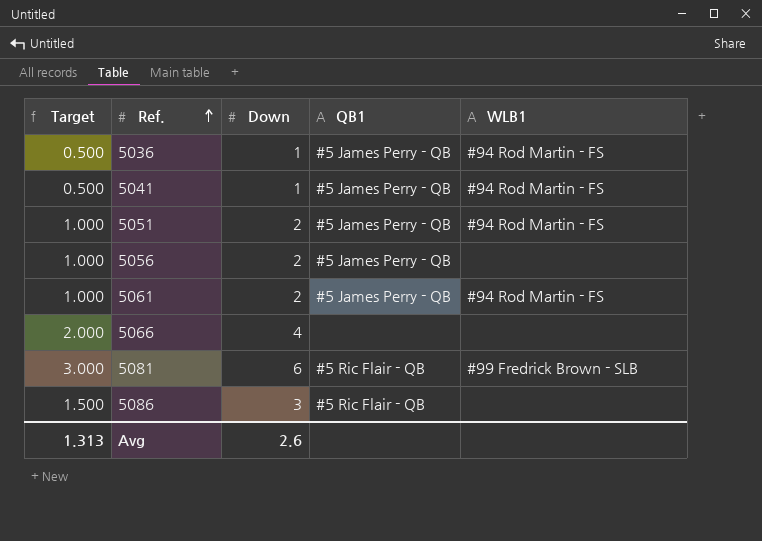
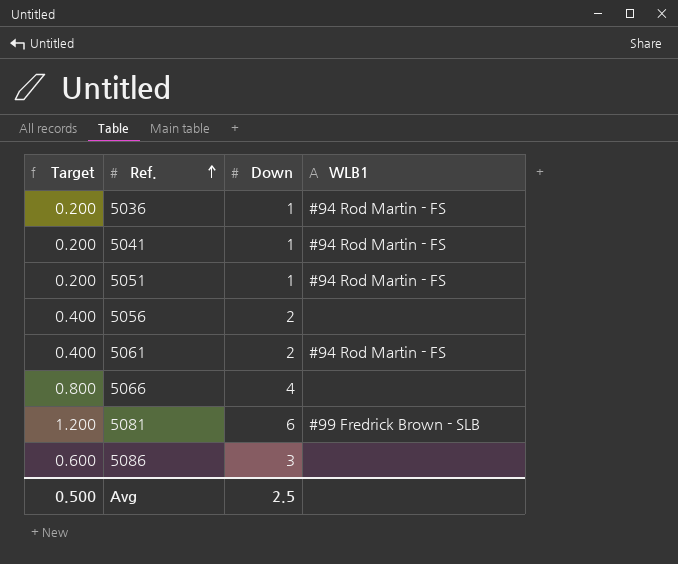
column QB1 | position: 4 -> none
column Target | formula: [Down] * 0.5 -> [Down] * 0.2
5051 | Down: 2 -> 1
Avg | Target: 1.313 -> 0.500
Avg | Down: 2.6 -> 2.5

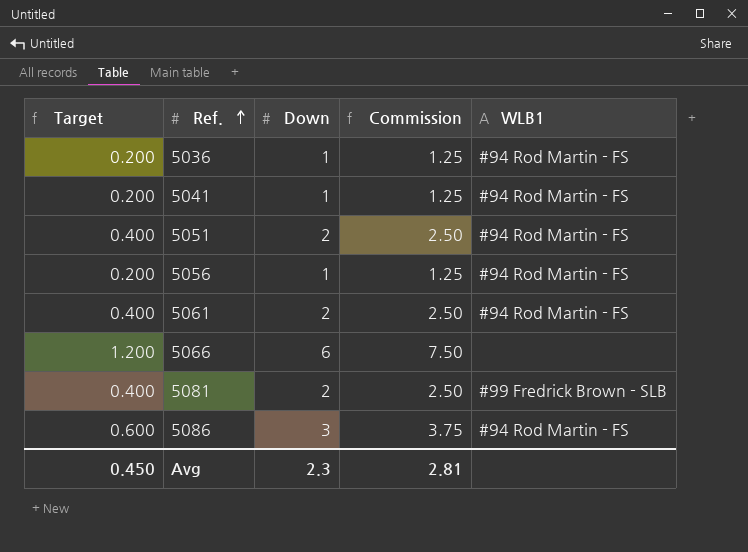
column Commission | formula: none -> [Down] * 1.25
5051 | Target: 0.200 -> 0.400
5051 | Down: 1 -> 2
5056 | Target: 0.400 -> 0.200
5056 | Down: 2 -> 1
5056 | WLB1: none -> #94 Rod Martin - FS
5066 | Target: 0.800 -> 1.200
5066 | Down: 4 -> 6
5081 | Target: 1.200 -> 0.400
5081 | Down: 6 -> 2
5086 | WLB1: none -> #94 Rod Martin - FS
Avg | Target: 0.500 -> 0.450
Avg | Down: 2.5 -> 2.3

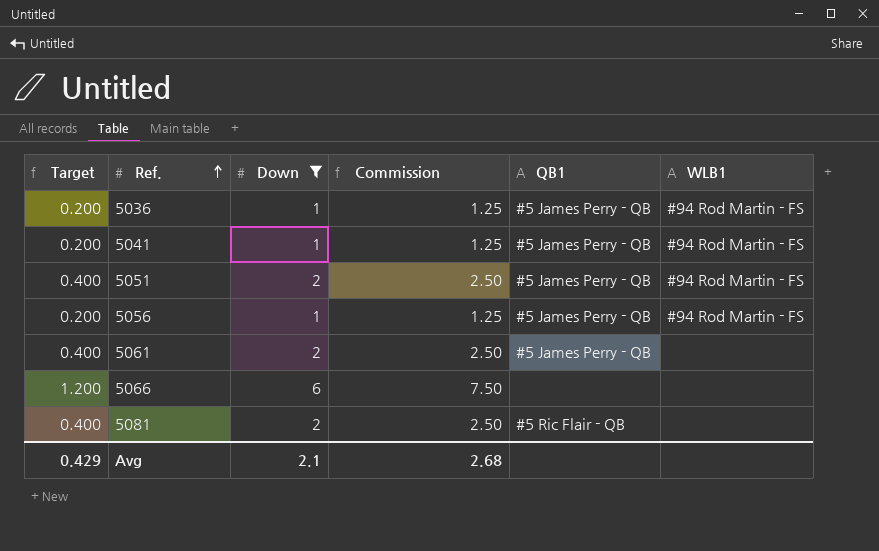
filter: none -> Down != 3
column QB1 | position: none -> 5
5061 | WLB1: #94 Rod Martin - FS -> none
5081 | WLB1: #99 Fredrick Brown - SLB -> none
Avg | Target: 0.450 -> 0.429
Avg | Down: 2.3 -> 2.1
Avg | Commission: 2.81 -> 2.68

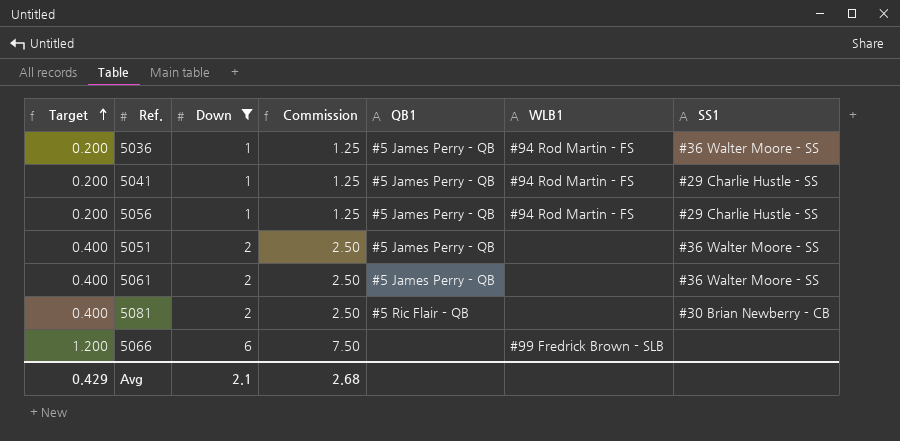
row order: Ref. ascending -> Target ascending
column SS1 | position: none -> 7
5051 | WLB1: #94 Rod Martin - FS -> none
5066 | WLB1: none -> #99 Fredrick Brown - SLB

